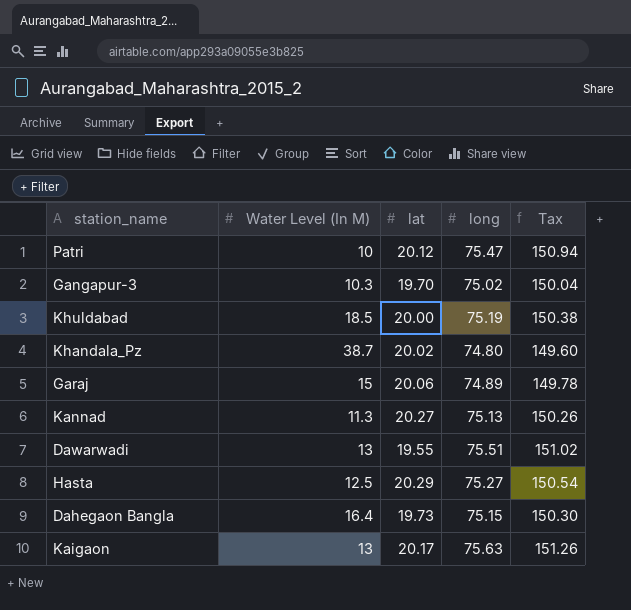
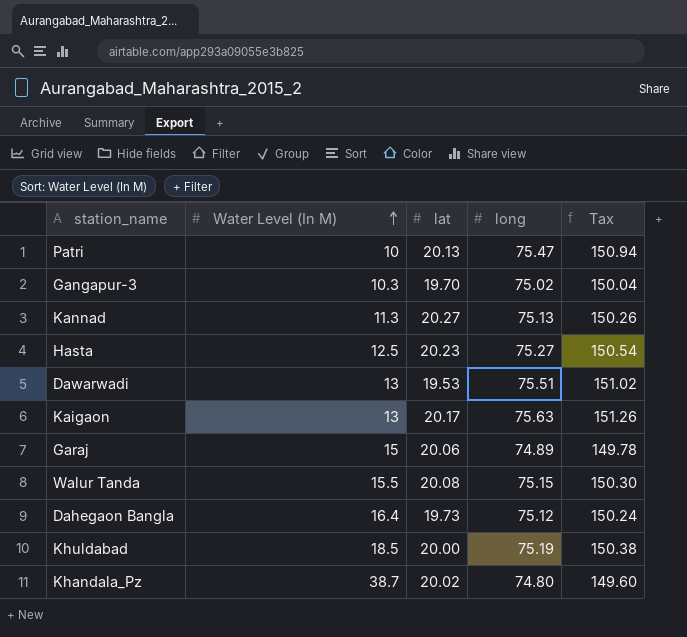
row order: none -> Water Level (In M) ascending
Patri | lat: 20.12 -> 20.13
Hasta | lat: 20.29 -> 20.23
Dawarwadi | lat: 19.55 -> 19.53
row Walur Tanda: none -> 15.5 | 20.08 | 75.15 | 150.30
Dahegaon Bangla | long: 75.15 -> 75.12
Dahegaon Bangla | Tax: 150.30 -> 150.24

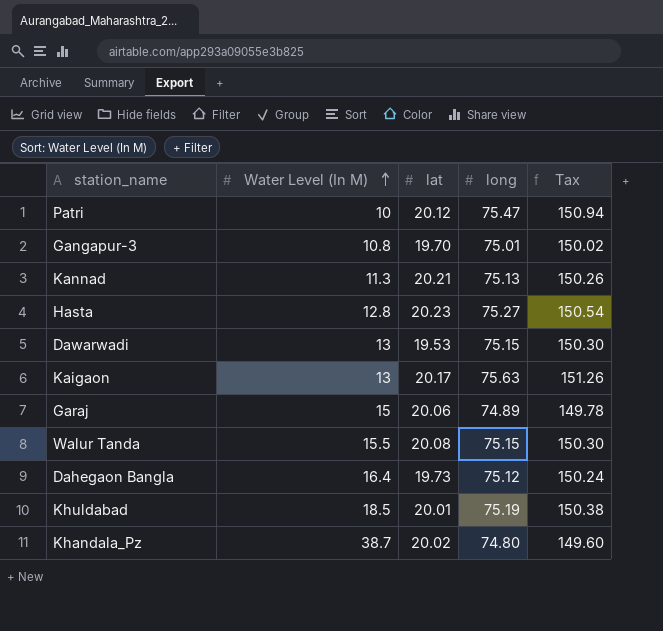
Patri | lat: 20.13 -> 20.12
Gangapur-3 | Water Level (In M): 10.3 -> 10.8
Gangapur-3 | long: 75.02 -> 75.01
Gangapur-3 | Tax: 150.04 -> 150.02
Kannad | lat: 20.27 -> 20.21
Hasta | Water Level (In M): 12.5 -> 12.8
Dawarwadi | long: 75.51 -> 75.15
Dawarwadi | Tax: 151.02 -> 150.30
Khuldabad | lat: 20.00 -> 20.01

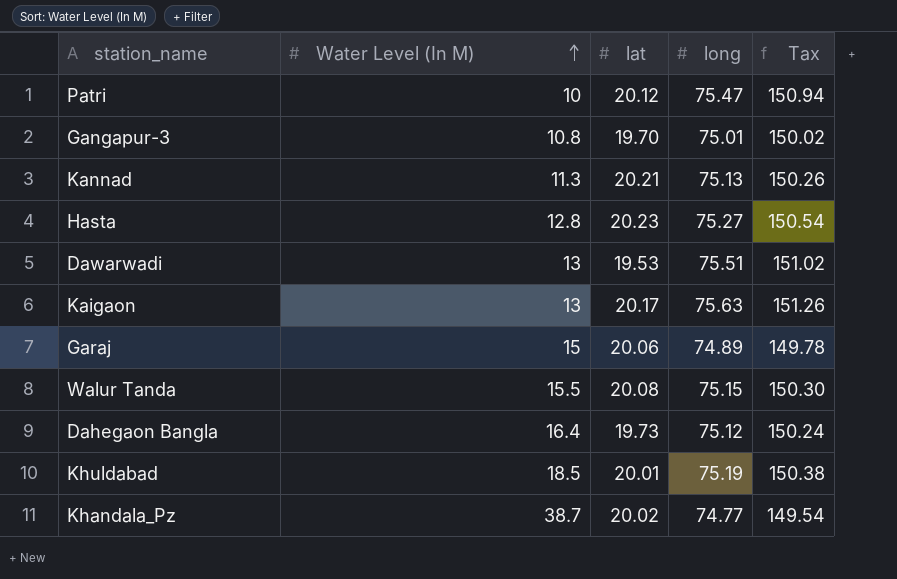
Dawarwadi | long: 75.15 -> 75.51
Dawarwadi | Tax: 150.30 -> 151.02
Khandala_Pz | long: 74.80 -> 74.77
Khandala_Pz | Tax: 149.60 -> 149.54

